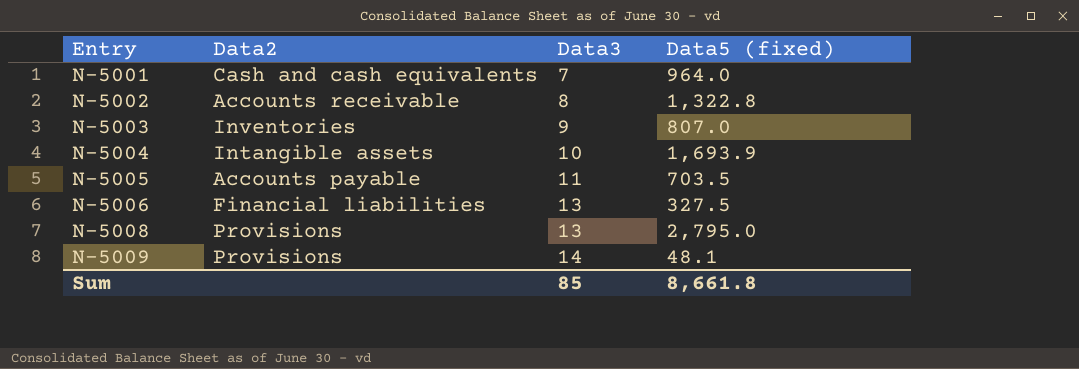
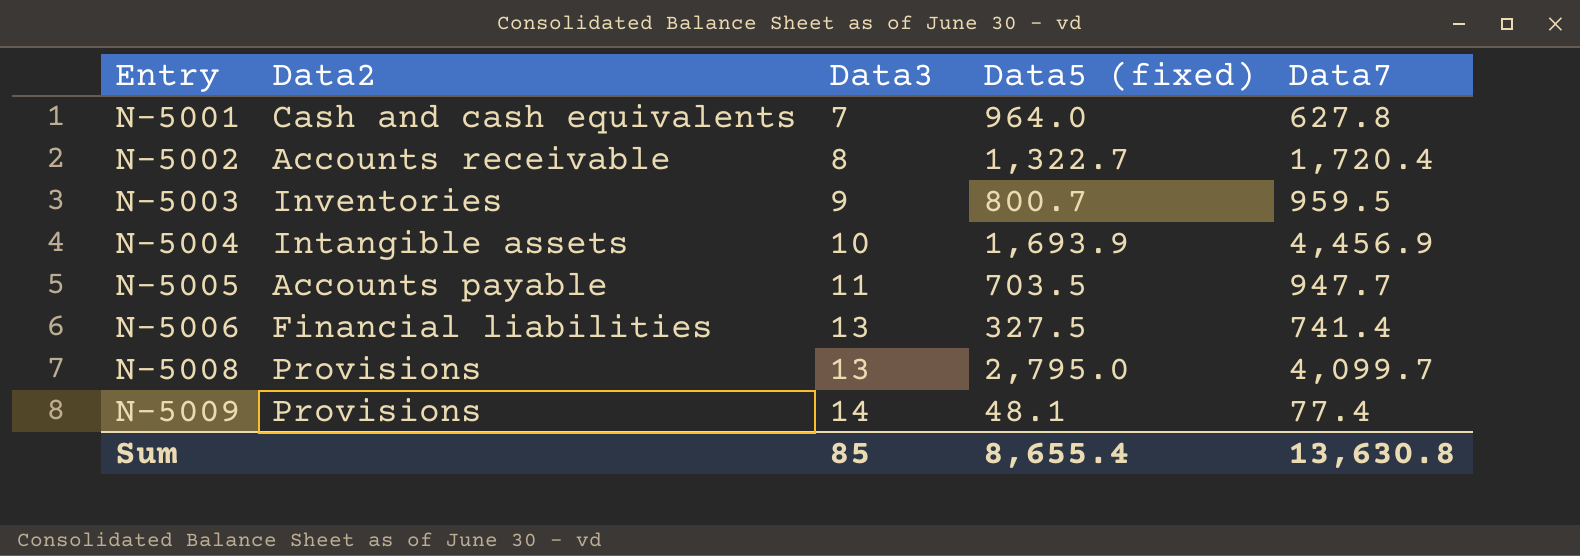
column Data7 | position: none -> 5
N-5002 | Data5 (fixed): 1,322.8 -> 1,322.7
N-5003 | Data5 (fixed): 807.0 -> 800.7
Sum | Data5 (fixed): 8,661.8 -> 8,655.4

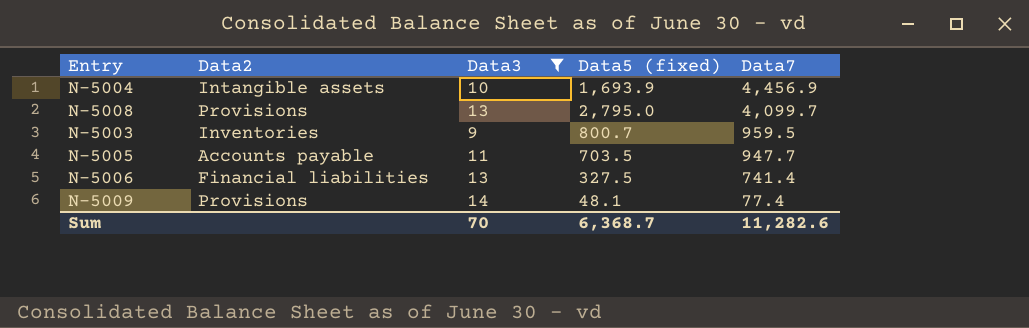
filter: none -> Data3 >= 9
row order: Entry ascending -> Data7 descending
Sum | Data3: 85 -> 70
Sum | Data5 (fixed): 8,655.4 -> 6,368.7
Sum | Data7: 13,630.8 -> 11,282.6

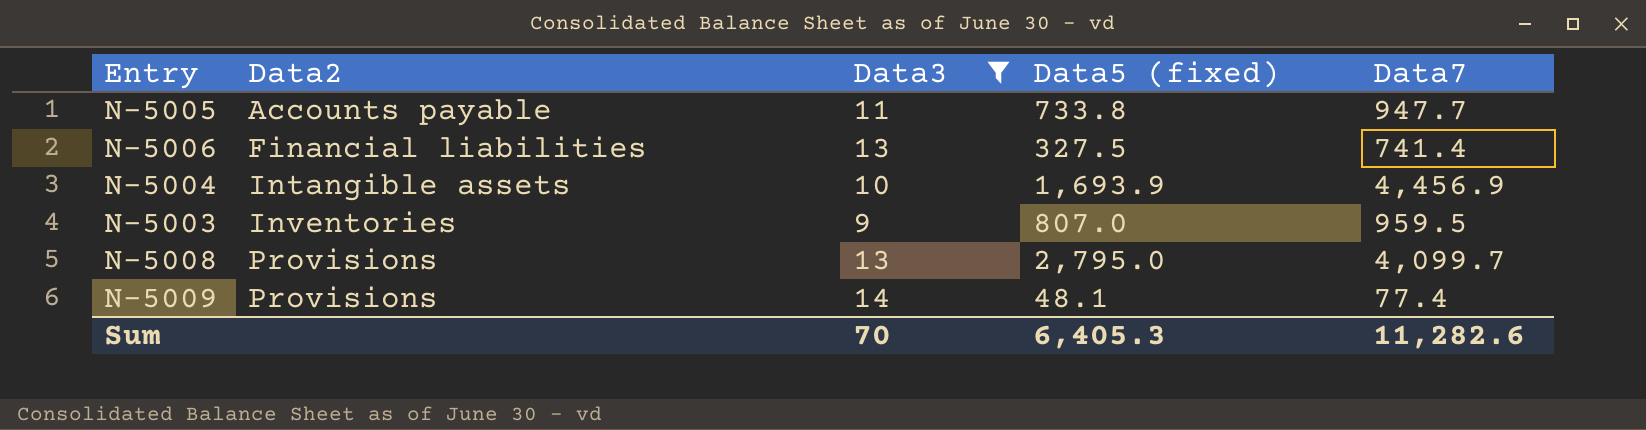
row order: Data7 descending -> Data2 ascending
N-5005 | Data5 (fixed): 703.5 -> 733.8
N-5003 | Data5 (fixed): 800.7 -> 807.0
Sum | Data5 (fixed): 6,368.7 -> 6,405.3

